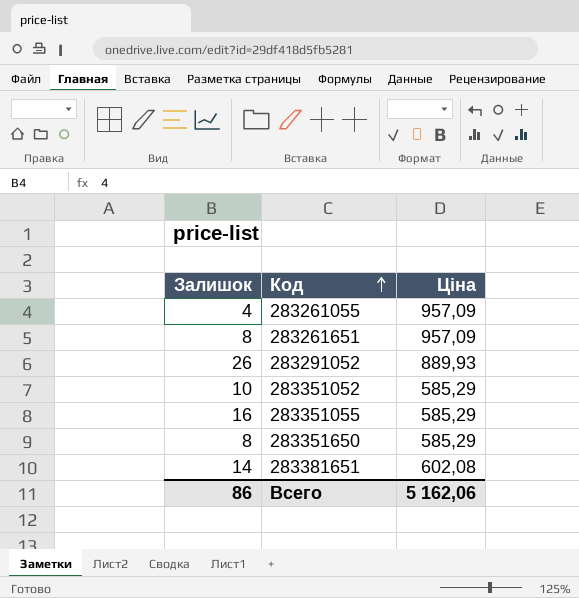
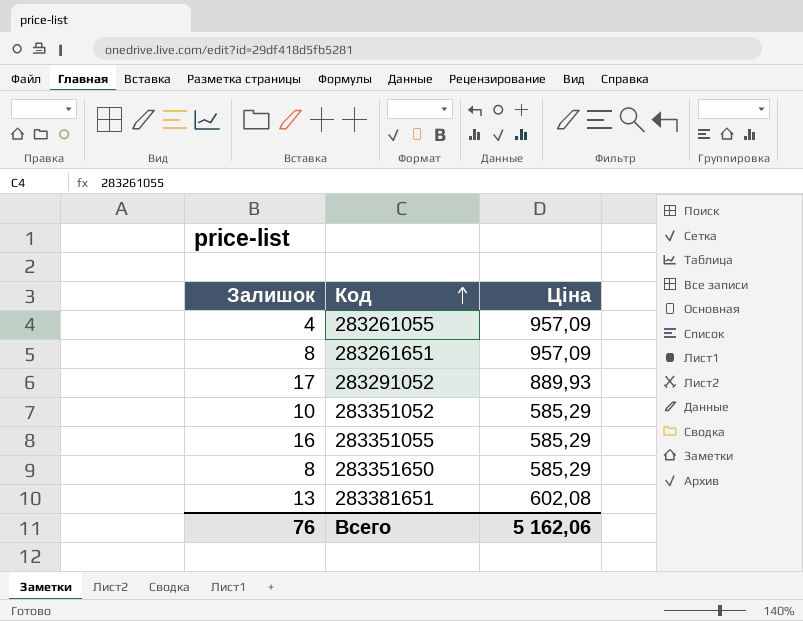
283291052 | Залишок: 26 -> 17
283381651 | Залишок: 14 -> 13
Всего | Залишок: 86 -> 76

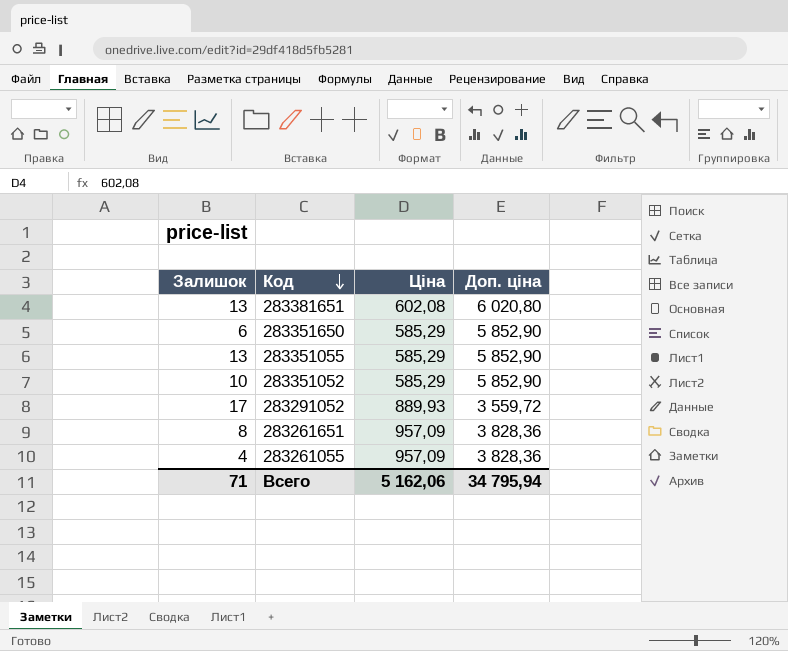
row order: Код ascending -> Код descending
column Доп. ціна | position: none -> 4
283351650 | Залишок: 8 -> 6
283351055 | Залишок: 16 -> 13
Всего | Залишок: 76 -> 71

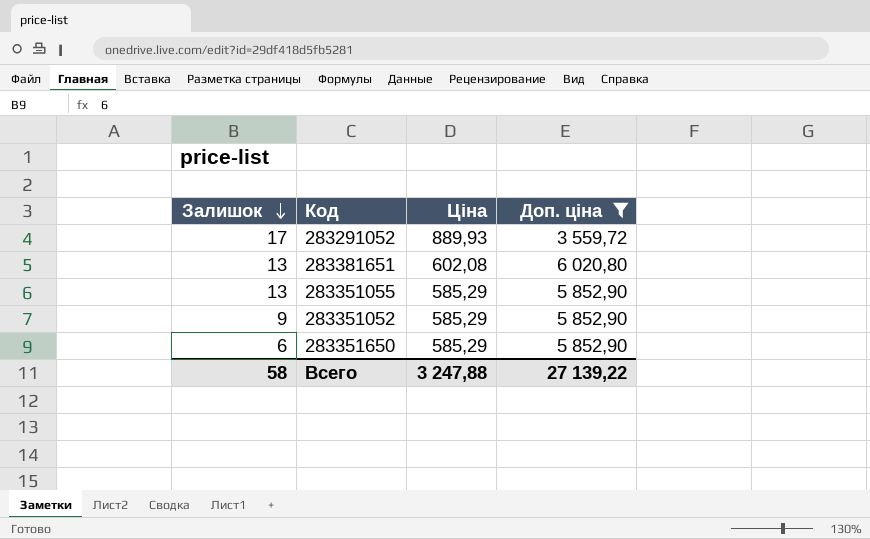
filter: none -> Доп. ціна != 3 828,36
row order: Код descending -> Залишок descending
283351052 | Залишок: 10 -> 9
Всего | Залишок: 71 -> 58
Всего | Ціна: 5 162,06 -> 3 247,88
Всего | Доп. ціна: 34 795,94 -> 27 139,22

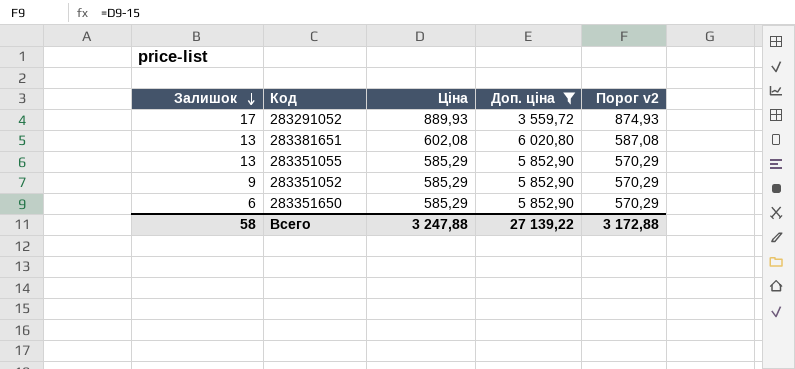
column Порог v2 | formula: none -> [Ціна] - 15

